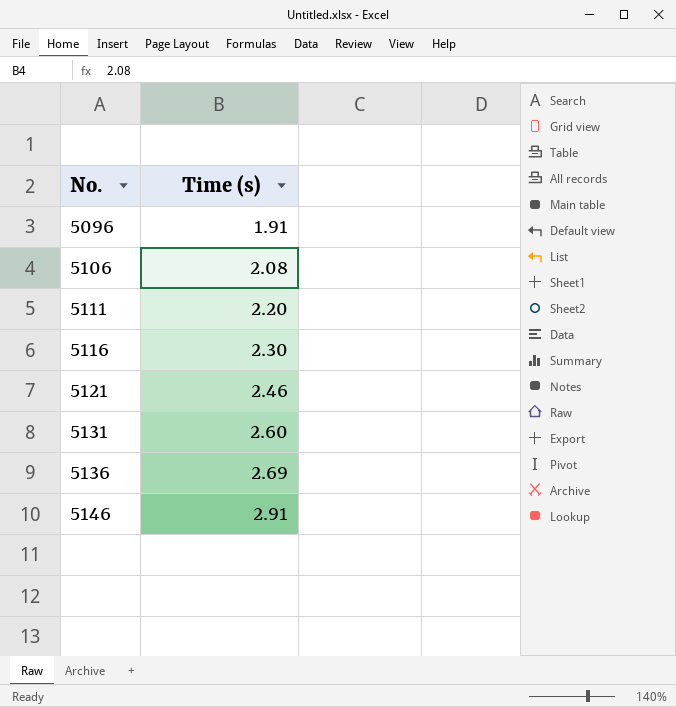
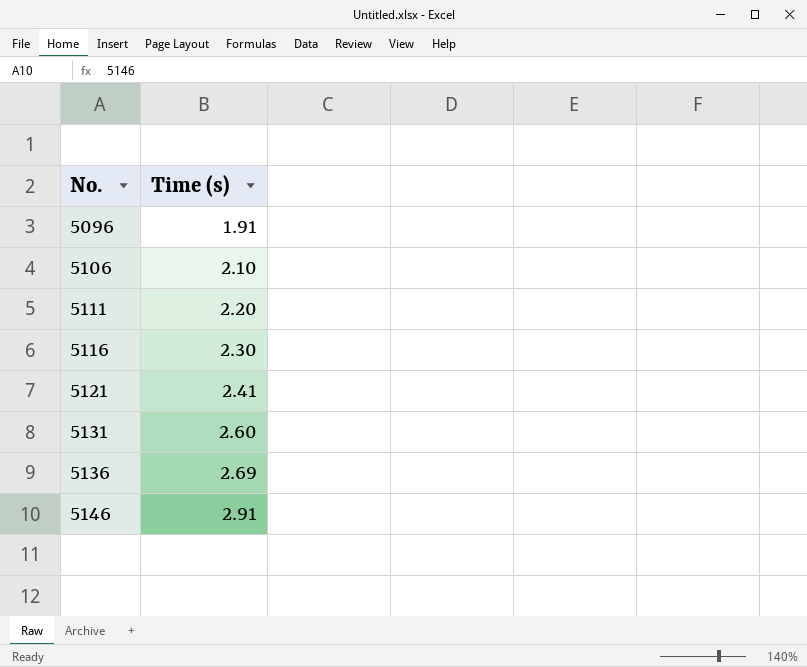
5106 | Time (s): 2.08 -> 2.10
5121 | Time (s): 2.46 -> 2.41

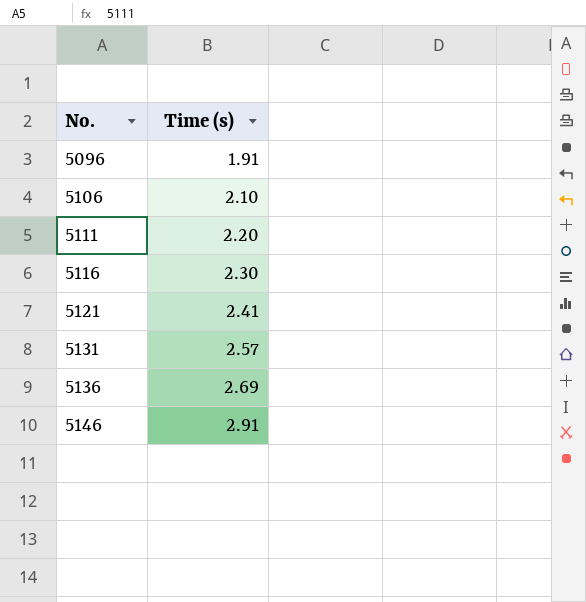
5131 | Time (s): 2.60 -> 2.57

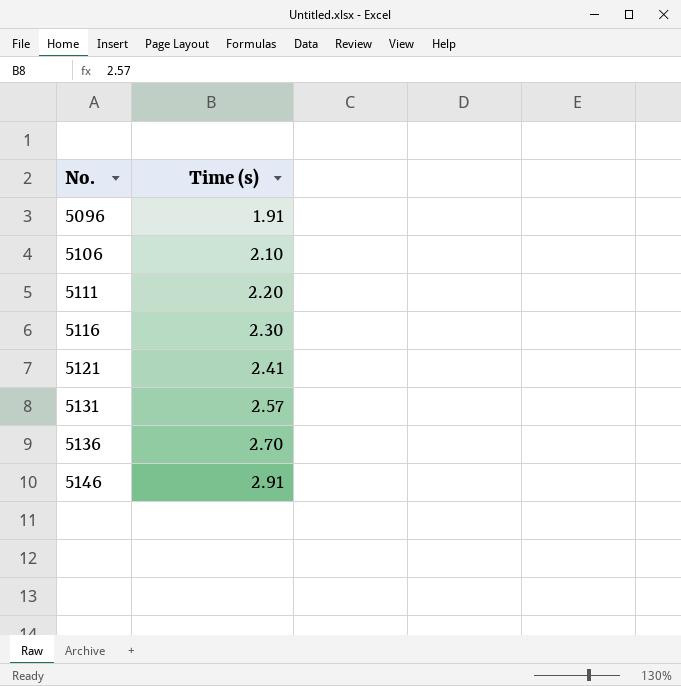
5136 | Time (s): 2.69 -> 2.70

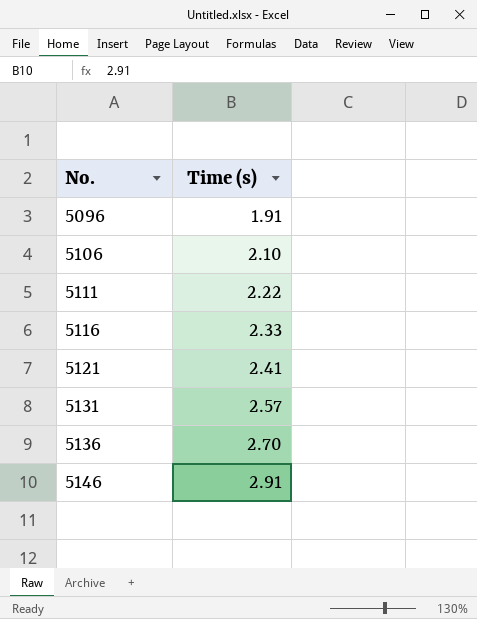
5111 | Time (s): 2.20 -> 2.22
5116 | Time (s): 2.30 -> 2.33

